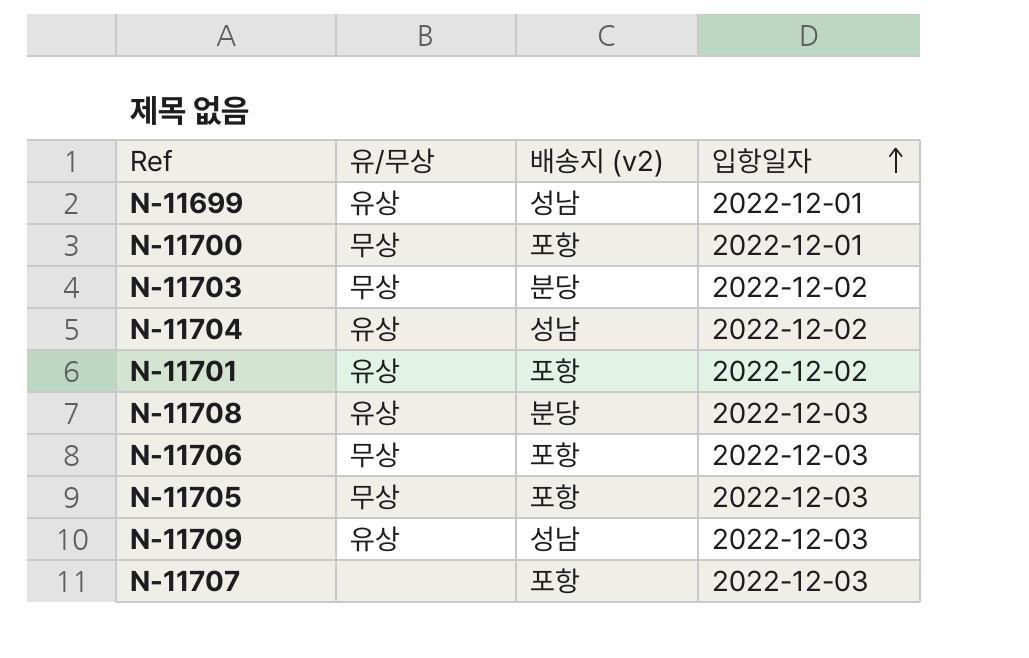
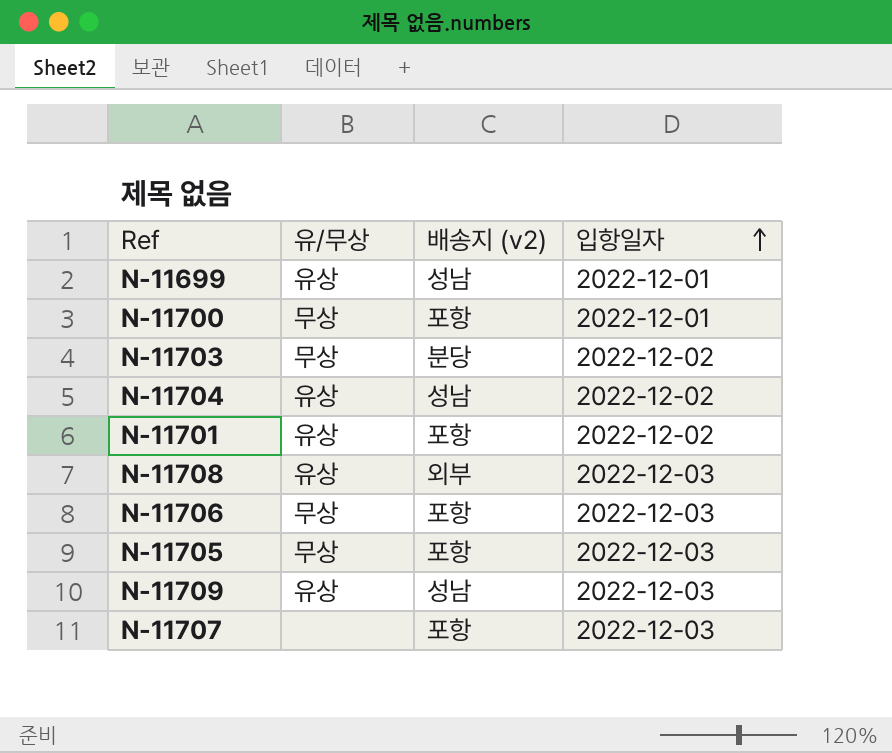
N-11708 | 배송지 (v2): 분당 -> 외부

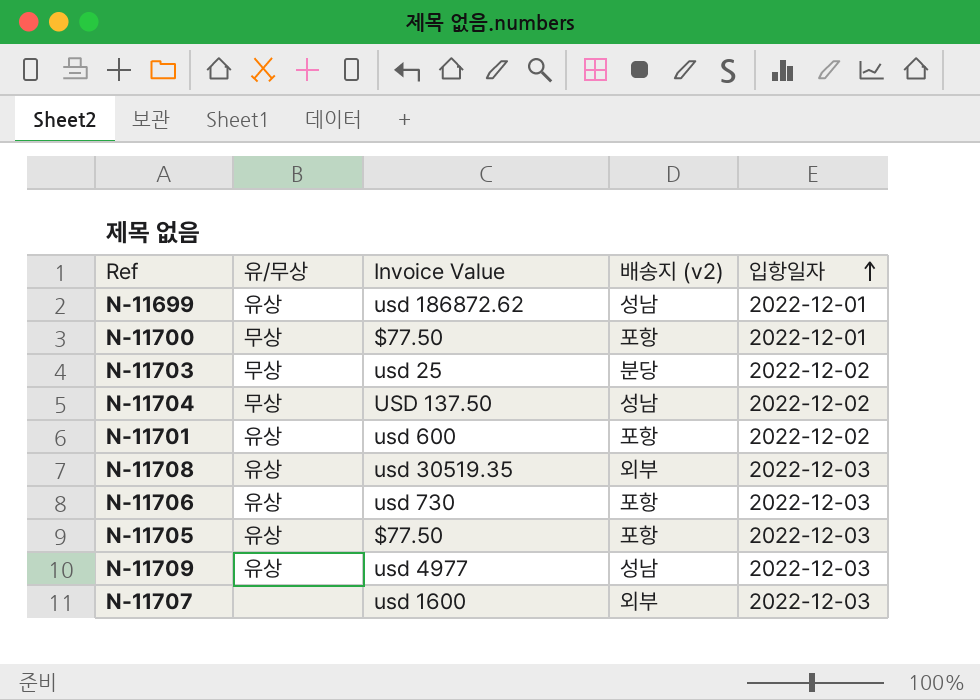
column Invoice Value | position: none -> 3
N-11704 | 유/무상: 유상 -> 무상
N-11706 | 유/무상: 무상 -> 유상
N-11705 | 유/무상: 무상 -> 유상
N-11707 | 배송지 (v2): 포항 -> 외부

